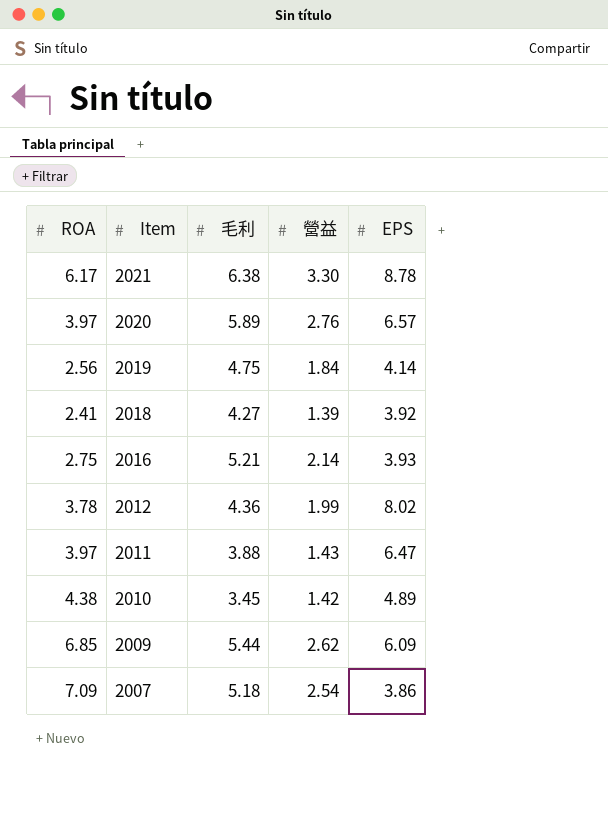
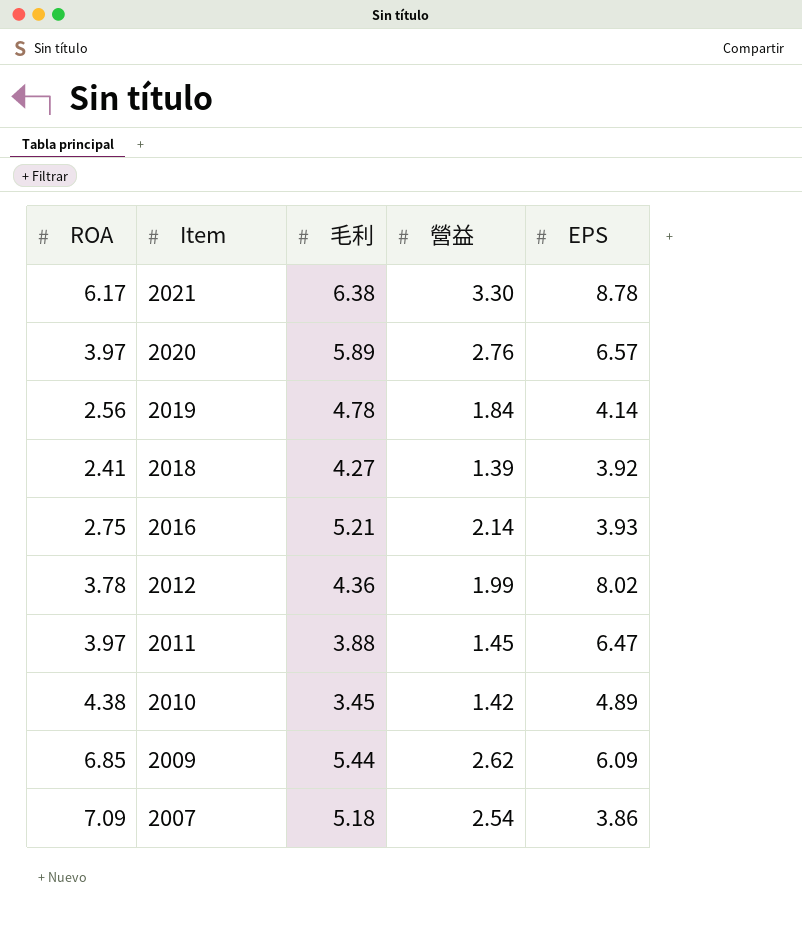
2019 | 毛利: 4.75 -> 4.78
2011 | 營益: 1.43 -> 1.45

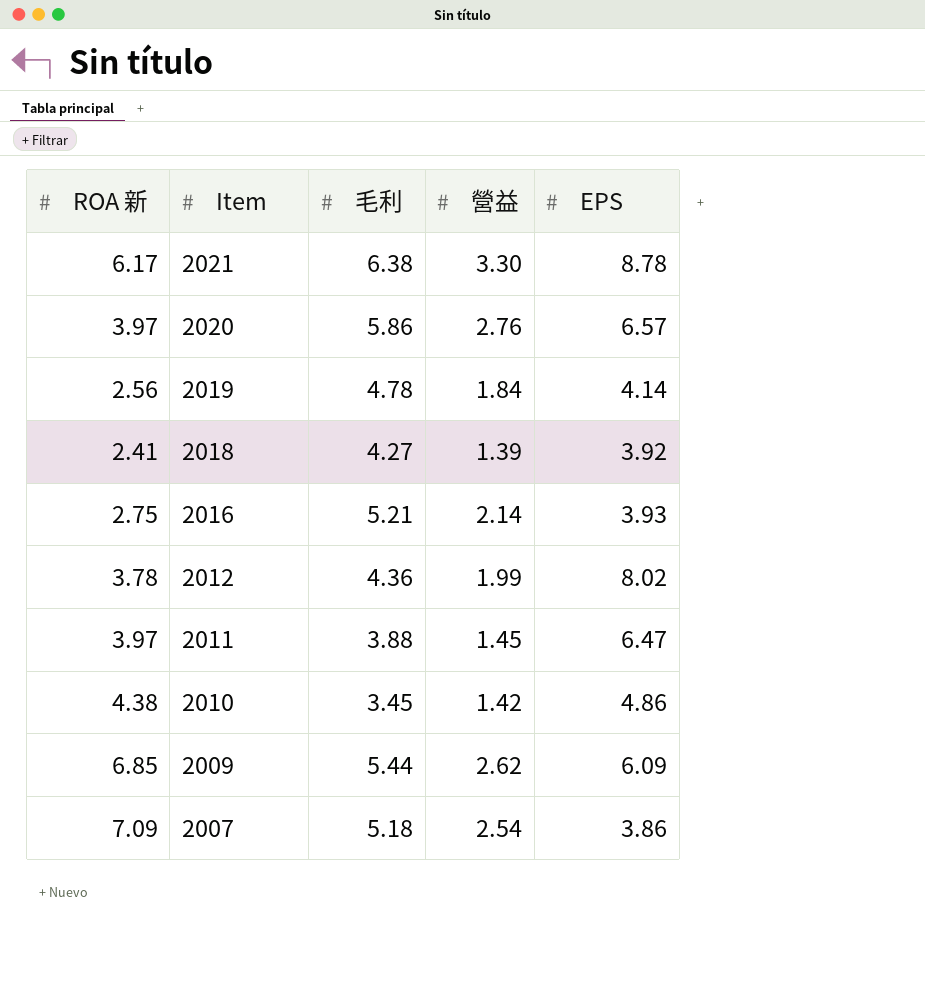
column name: ROA -> ROA 新
2020 | 毛利: 5.89 -> 5.86
2010 | EPS: 4.89 -> 4.86

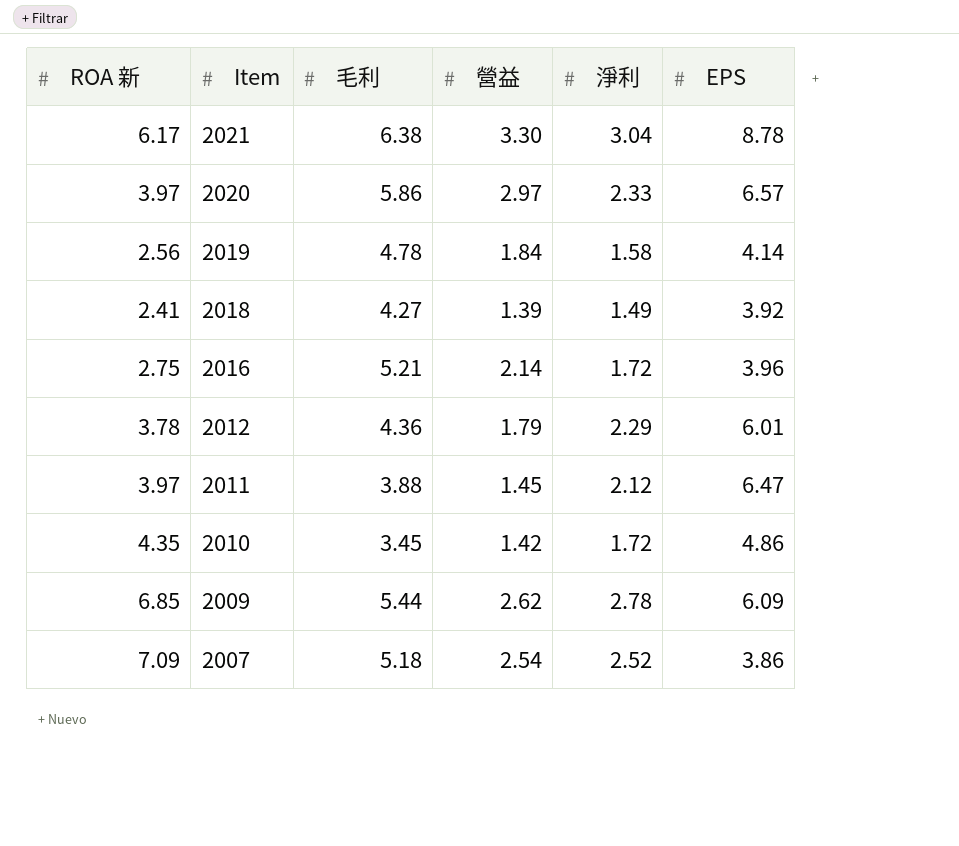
column 淨利 | position: none -> 5
2020 | 營益: 2.76 -> 2.97
2016 | EPS: 3.93 -> 3.96
2012 | 營益: 1.99 -> 1.79
2012 | EPS: 8.02 -> 6.01
2010 | ROA 新: 4.38 -> 4.35

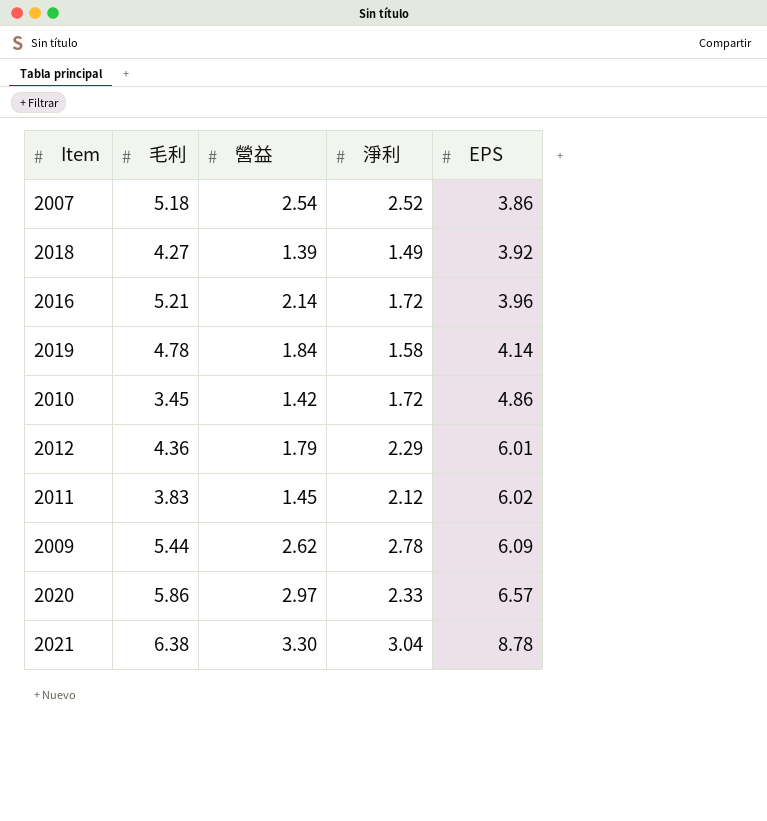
row order: Item descending -> EPS ascending
column ROA 新 | position: 1 -> none
2011 | 毛利: 3.88 -> 3.83
2011 | EPS: 6.47 -> 6.02

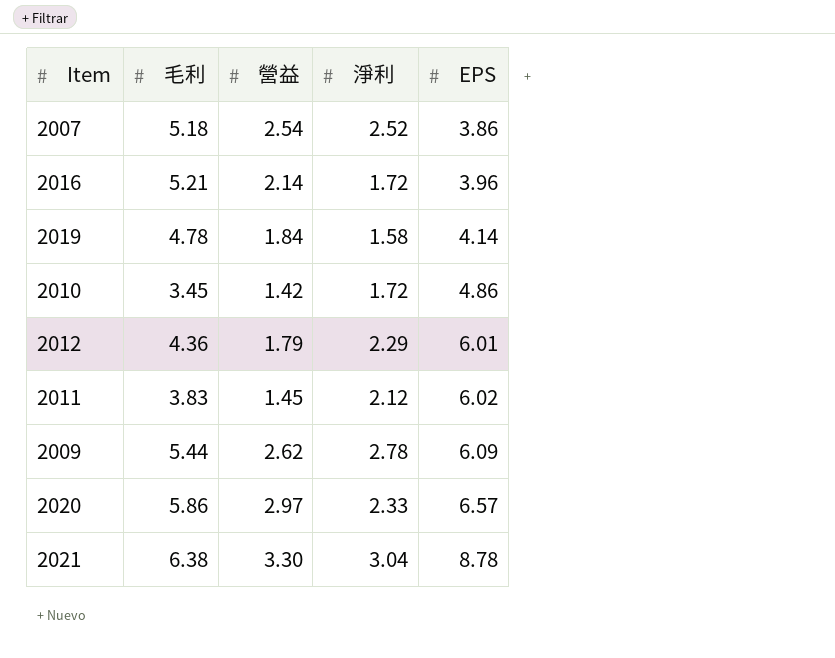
row 2018: 4.27 | 1.39 | 1.49 | 3.92 -> none

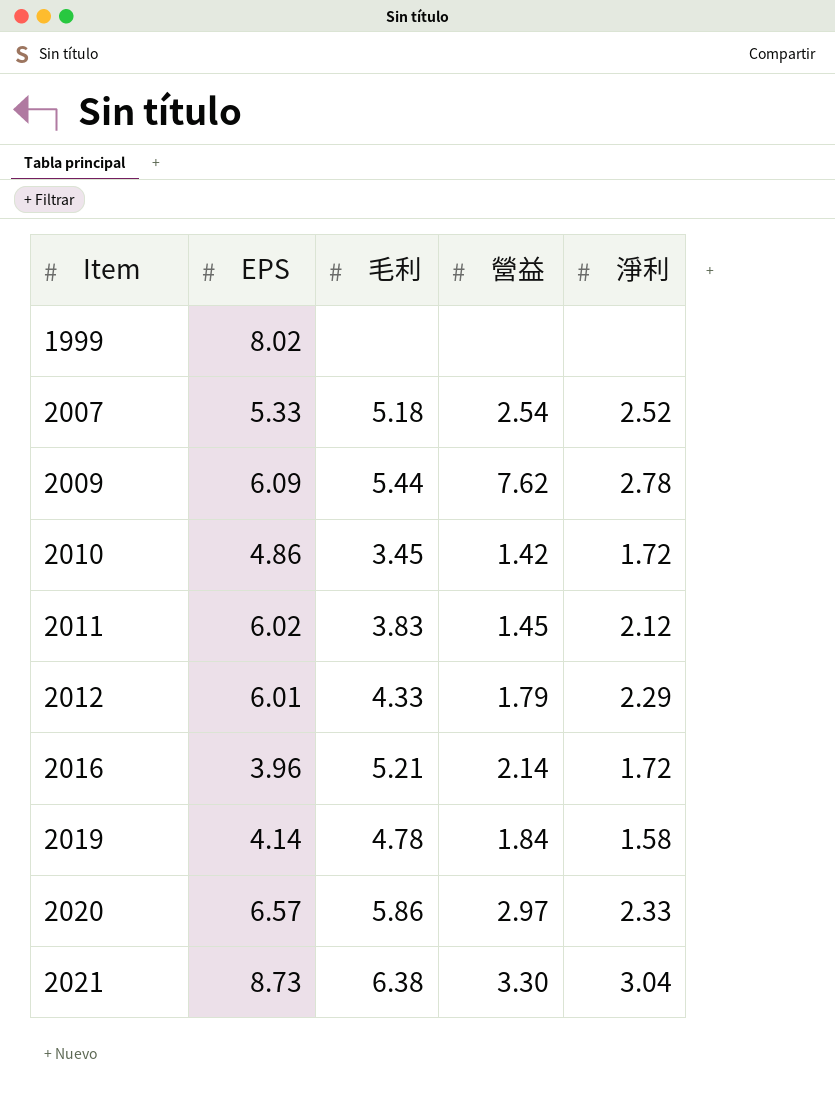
row order: EPS ascending -> Item ascending
column EPS | position: 5 -> 2
row 1999: none -> 8.02 | none | none | none
2007 | EPS: 3.86 -> 5.33
2009 | 營益: 2.62 -> 7.62
2012 | 毛利: 4.36 -> 4.33
2021 | EPS: 8.78 -> 8.73

